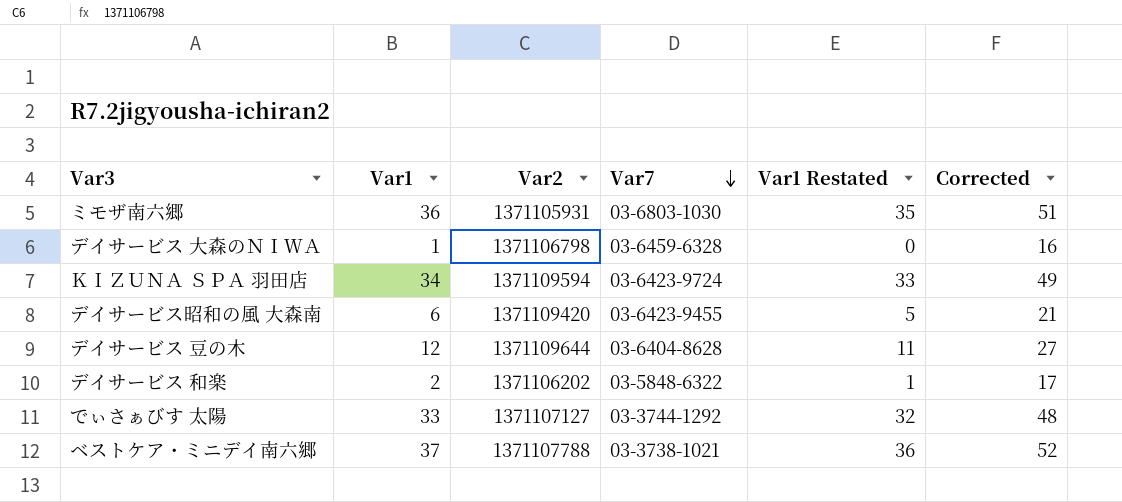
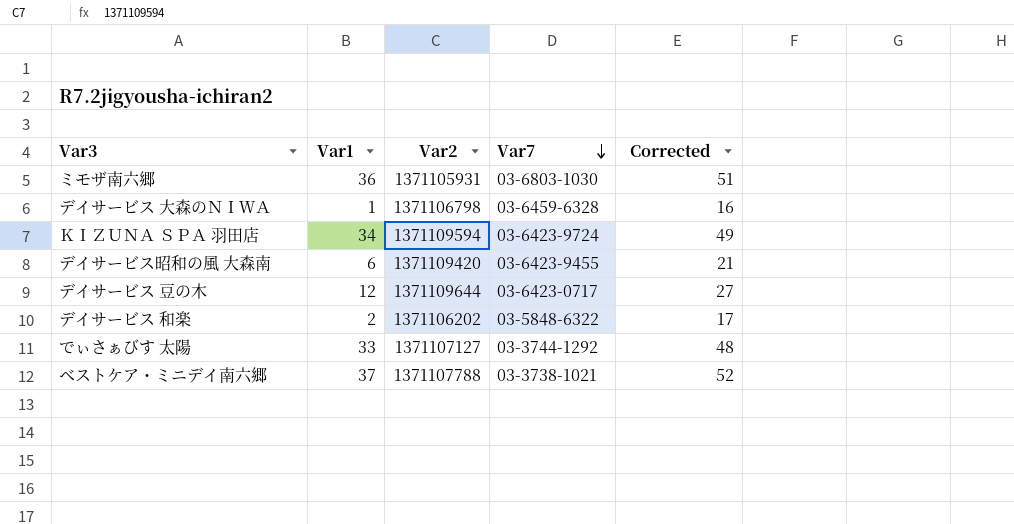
column Var1 Restated | formula: [Var1] - 1 -> none
デイサービス 豆の木 | Var7: 03-6404-8628 -> 03-6423-0717

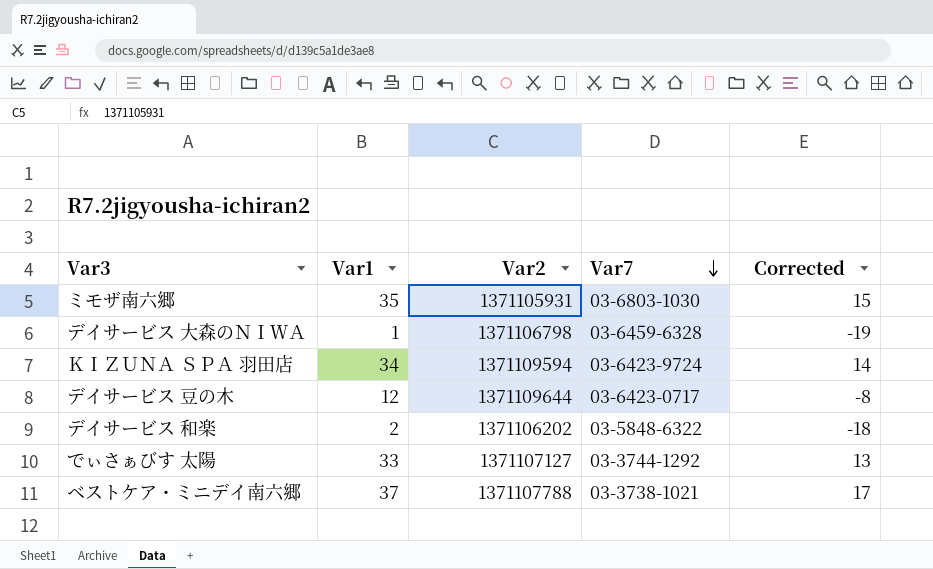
column Corrected | formula: [Var1] + 15 -> [Var1] - 20
row デイサービス昭和の風 大森南: 6 | 1371109420 | 03-6423-9455 | 21 -> none
ミモザ南六郷 | Var1: 36 -> 35

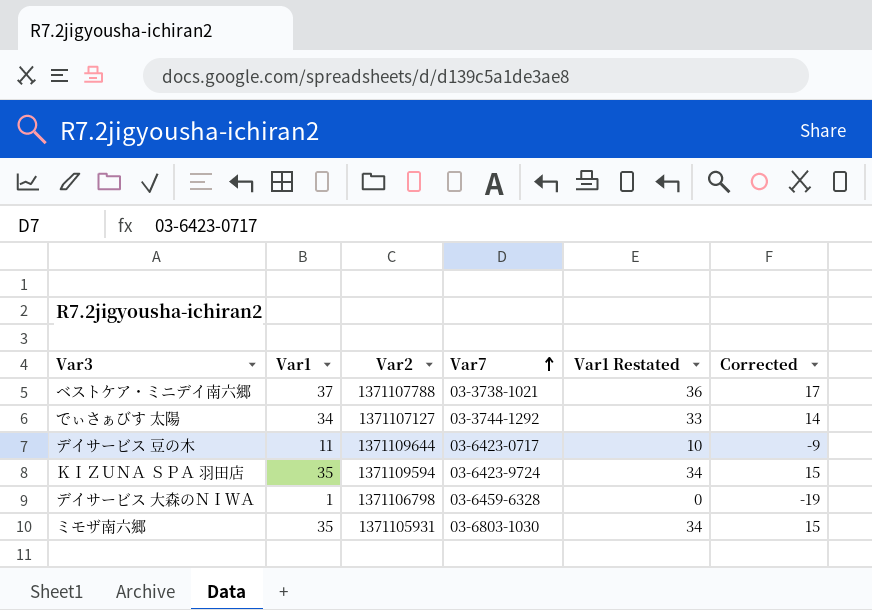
row order: Var7 descending -> Var7 ascending
column Var1 Restated | formula: none -> [Var1] - 1
row デイサービス 和楽: 2 | 1371106202 | 03-5848-6322 | -18 -> none
でぃさぁびす 太陽 | Var1: 33 -> 34
でぃさぁびす 太陽 | Corrected: 13 -> 14
デイサービス 豆の木 | Var1: 12 -> 11
デイサービス 豆の木 | Corrected: -8 -> -9
ＫＩＺＵＮＡ ＳＰＡ 羽田店 | Var1: 34 -> 35
ＫＩＺＵＮＡ ＳＰＡ 羽田店 | Corrected: 14 -> 15

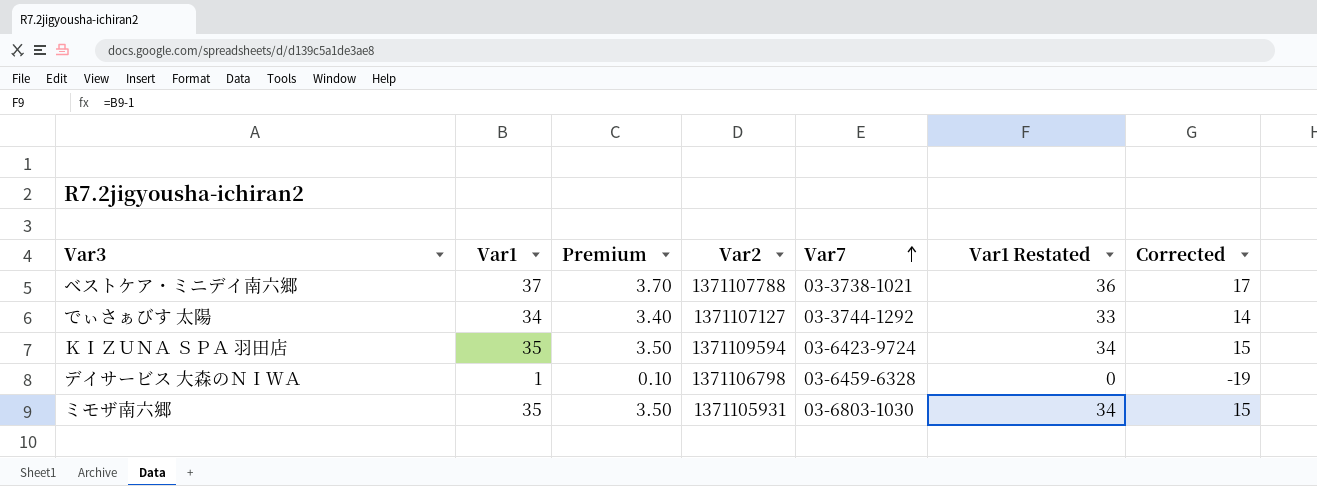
column Premium | formula: none -> [Var1] * 0.1
row デイサービス 豆の木: 11 | 1371109644 | 03-6423-0717 | 10 | -9 -> none

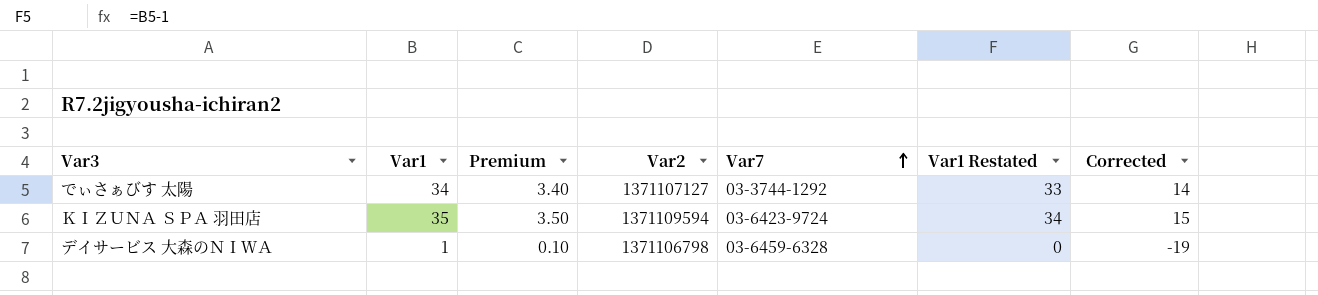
row ベストケア・ミニデイ南六郷: 37 | 3.70 | 1371107788 | 03-3738-1021 | 36 | 17 -> none
row ミモザ南六郷: 35 | 3.50 | 1371105931 | 03-6803-1030 | 34 | 15 -> none

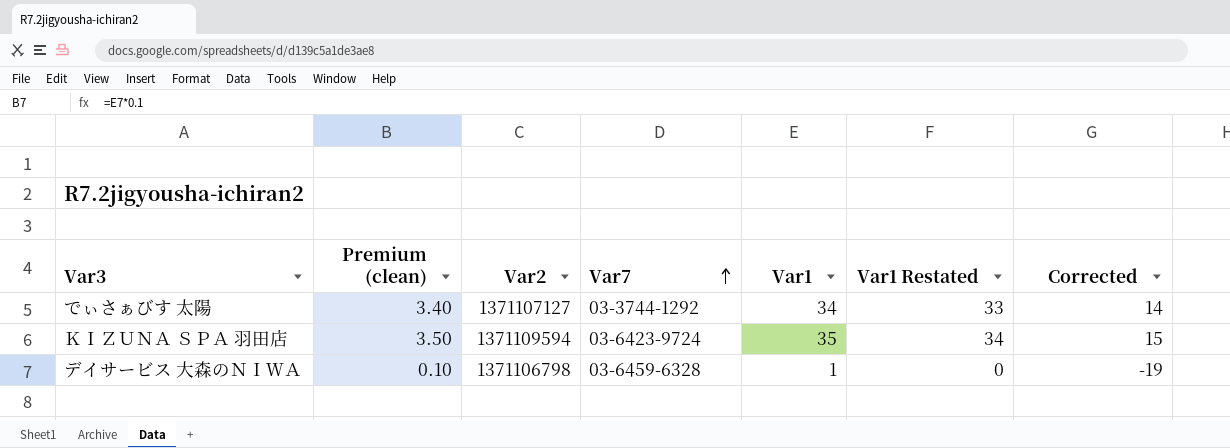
column name: Premium -> Premium (clean)
column Var1 | position: 2 -> 5

